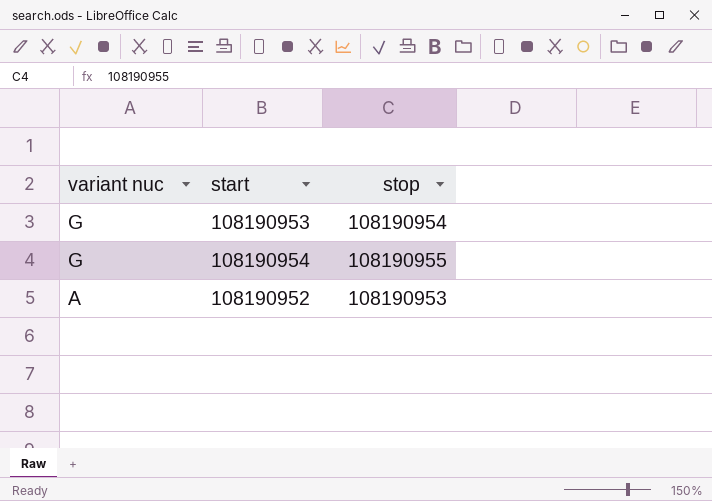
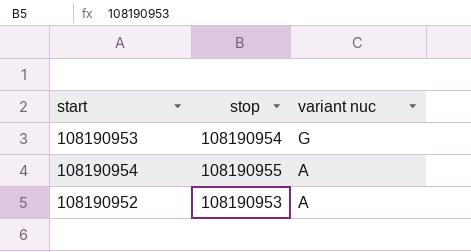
column variant nuc | position: 1 -> 3
108190954 | variant nuc: G -> A

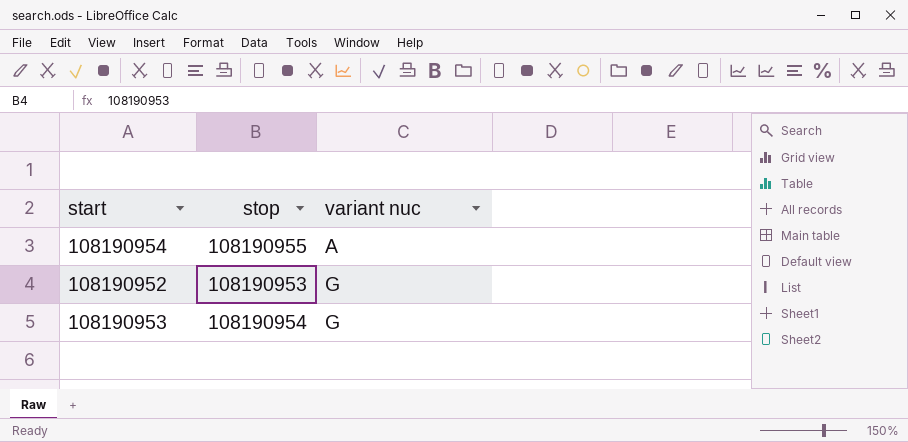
row order: variant nuc descending -> variant nuc ascending
108190952 | variant nuc: A -> G

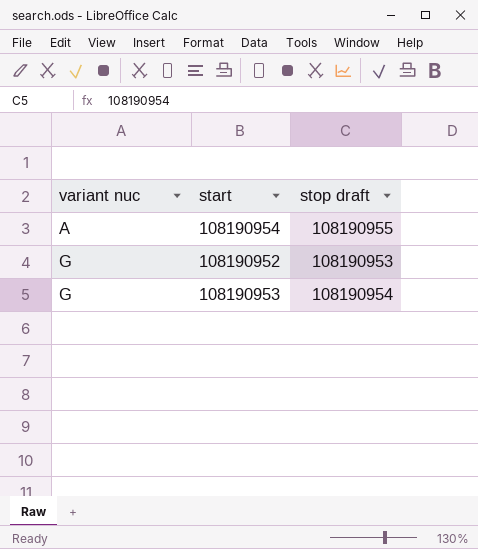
column variant nuc | position: 3 -> 1
column name: stop -> stop draft

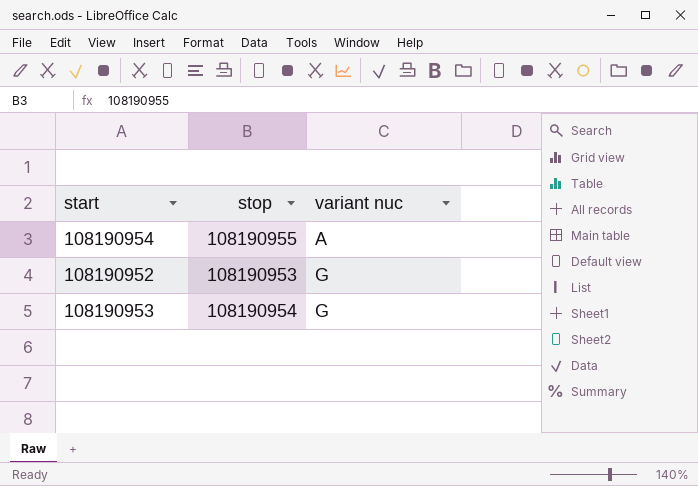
column name: stop draft -> stop
column variant nuc | position: 1 -> 3

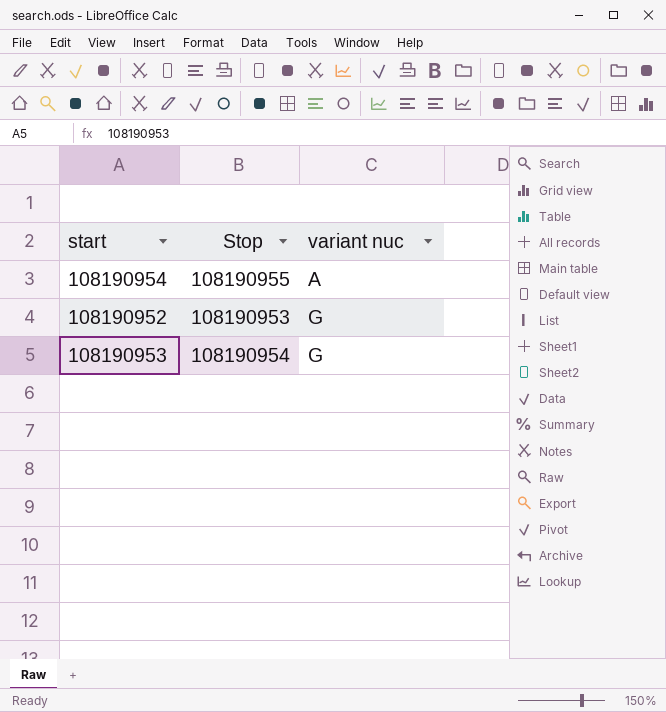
column name: stop -> Stop

